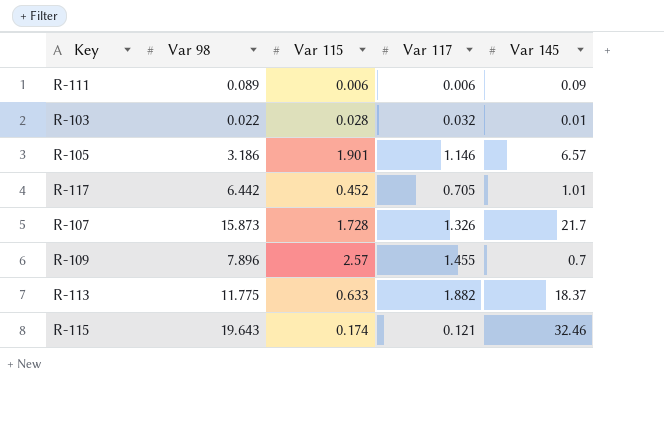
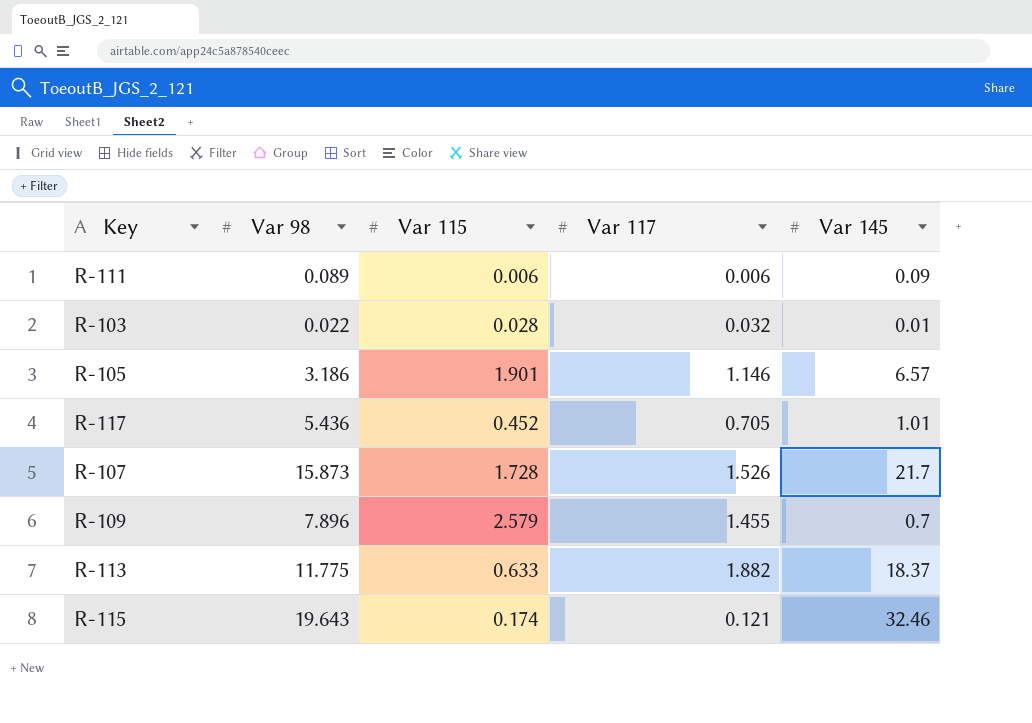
R-117 | Var 98: 6.442 -> 5.436
R-107 | Var 117: 1.326 -> 1.526
R-109 | Var 115: 2.57 -> 2.579

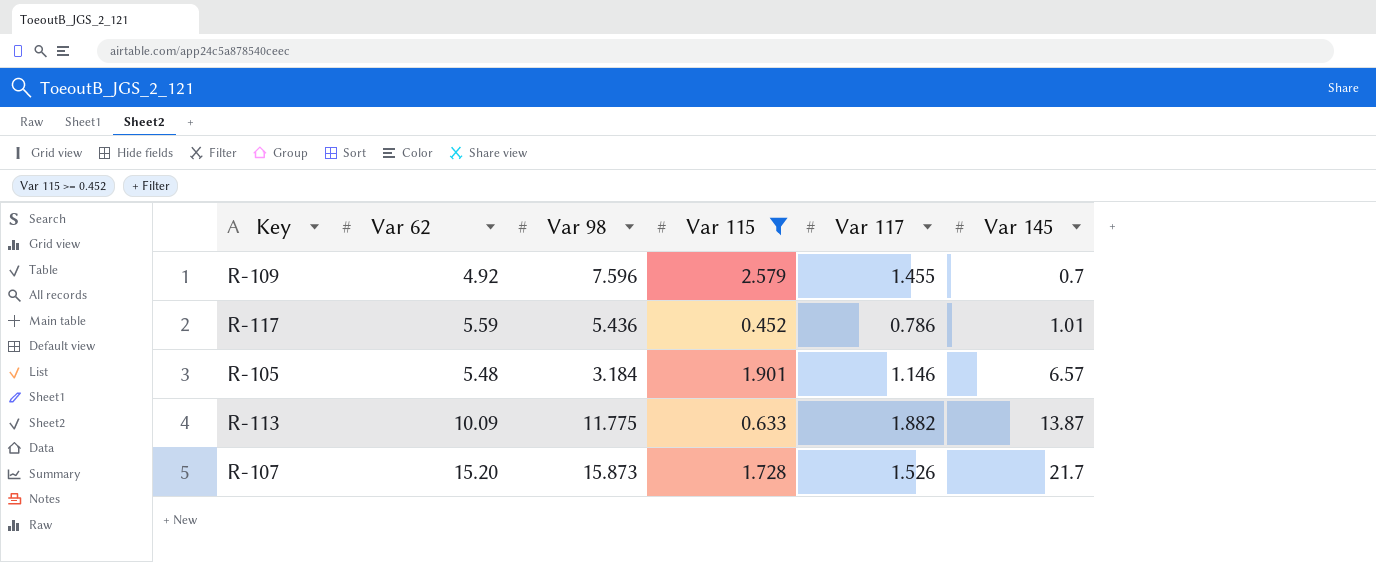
filter: none -> Var 115 >= 0.452
row order: none -> Var 145 ascending
column Var 62 | position: none -> 2
R-109 | Var 98: 7.896 -> 7.596
R-117 | Var 117: 0.705 -> 0.786
R-105 | Var 98: 3.186 -> 3.184
R-113 | Var 145: 18.37 -> 13.87

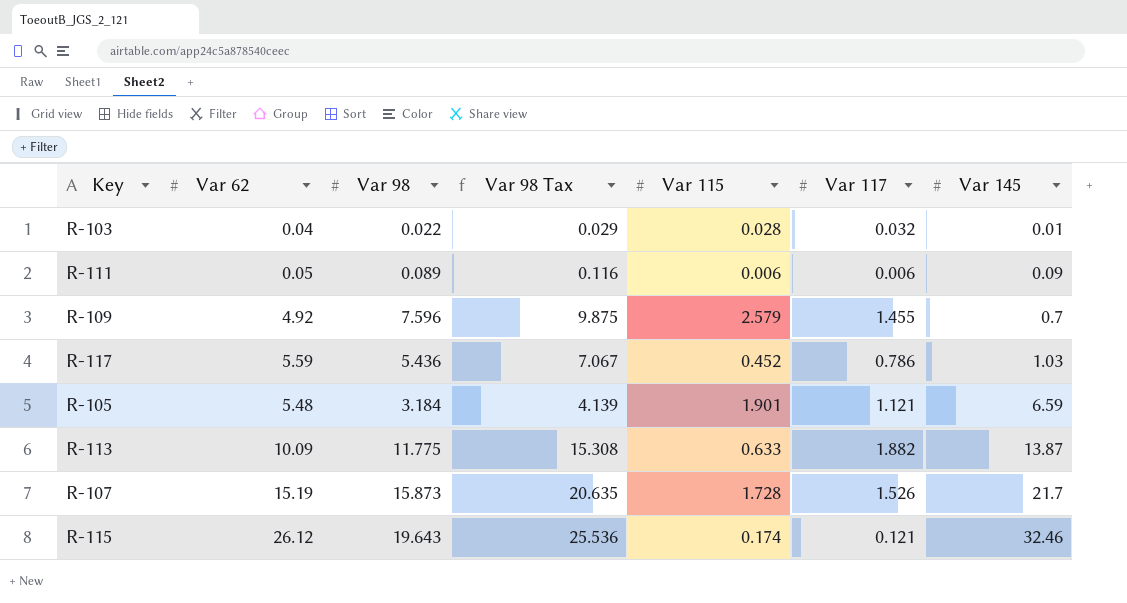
filter: Var 115 >= 0.452 -> none
column Var 98 Tax | formula: none -> [Var 98] * 1.3
R-117 | Var 145: 1.01 -> 1.03
R-105 | Var 117: 1.146 -> 1.121
R-105 | Var 145: 6.57 -> 6.59
R-107 | Var 62: 15.20 -> 15.19

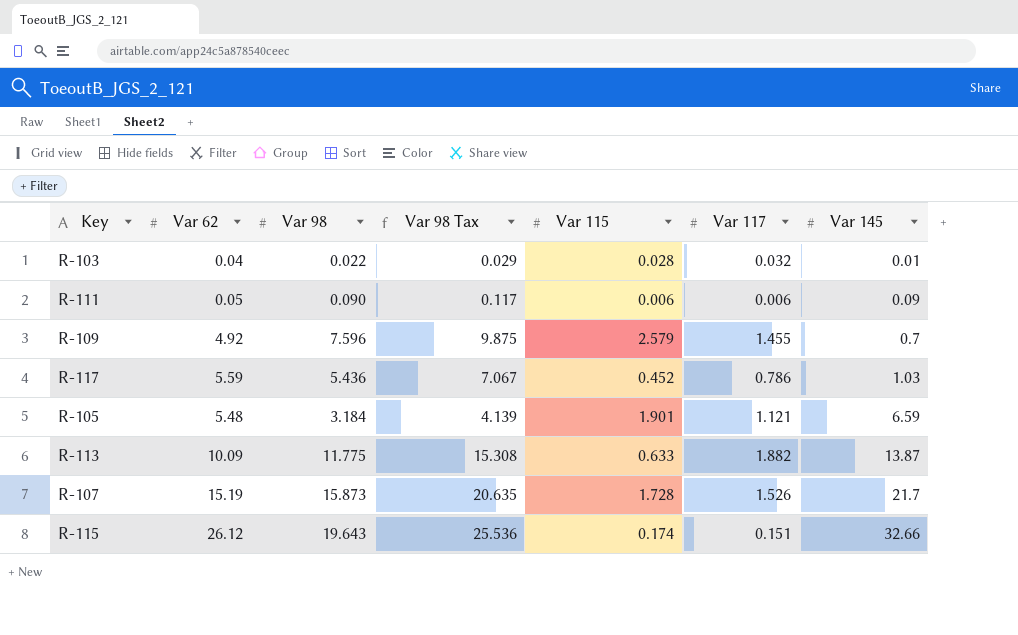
R-111 | Var 98: 0.089 -> 0.090
R-111 | Var 98 Tax: 0.116 -> 0.117
R-115 | Var 117: 0.121 -> 0.151
R-115 | Var 145: 32.46 -> 32.66

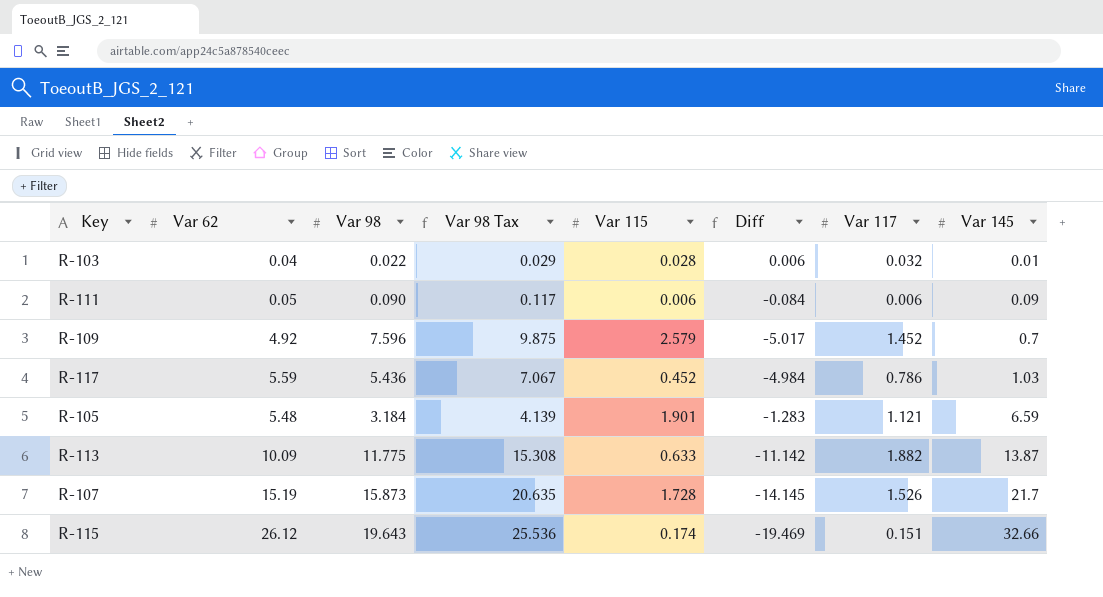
column Diff | formula: none -> [Var 115] - [Var 98]
R-109 | Var 117: 1.455 -> 1.452

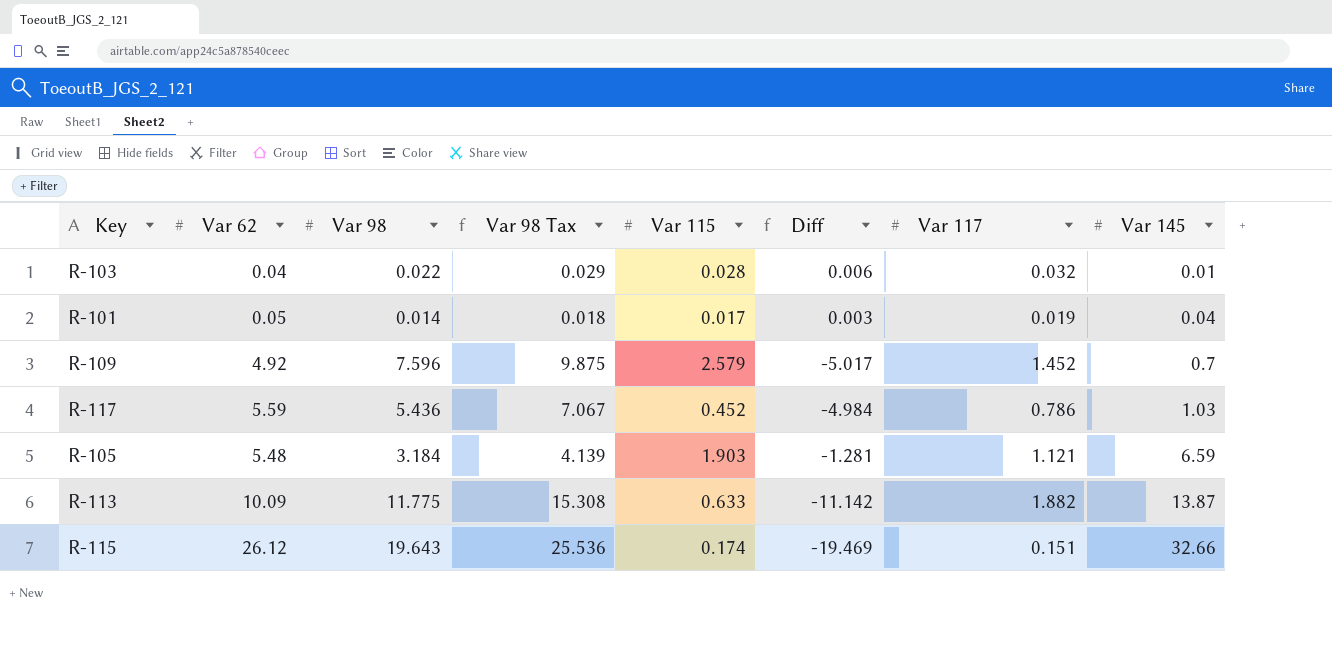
row R-111: 0.05 | 0.090 | 0.117 | 0.006 | -0.084 | 0.006 | 0.09 -> none
row R-107: 15.19 | 15.873 | 20.635 | 1.728 | -14.145 | 1.526 | 21.7 -> none
row R-101: none -> 0.05 | 0.014 | 0.018 | 0.017 | 0.003 | 0.019 | 0.04
R-105 | Var 115: 1.901 -> 1.903
R-105 | Diff: -1.283 -> -1.281

